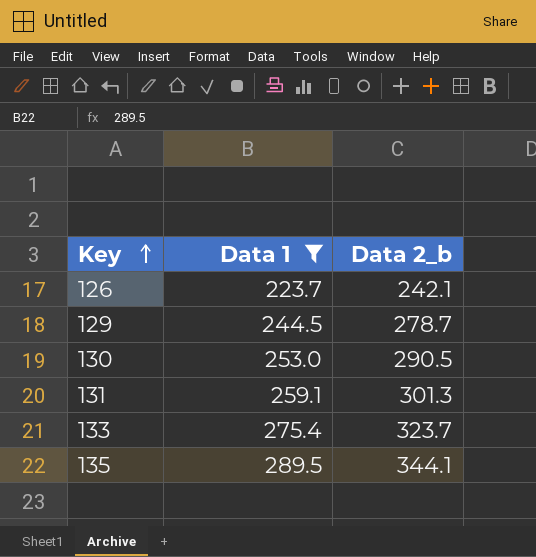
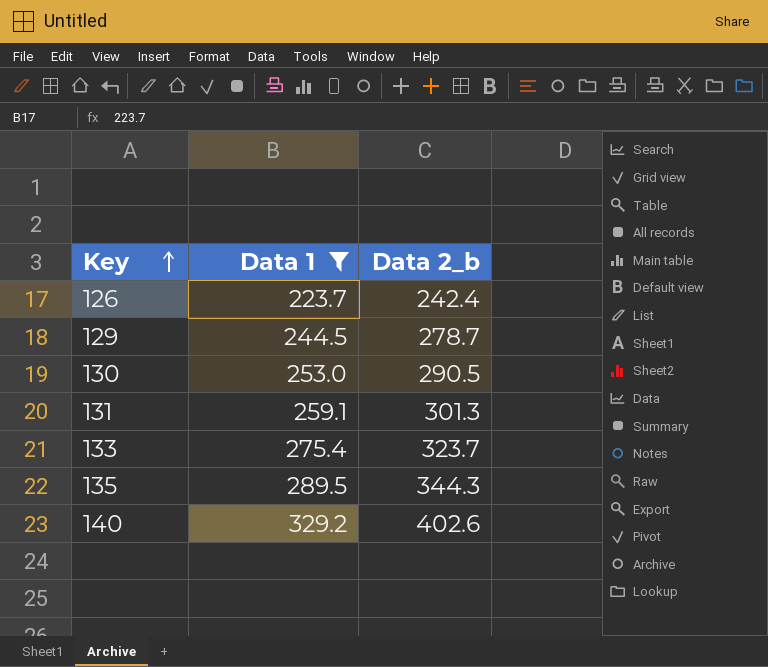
126 | Data 2_b: 242.1 -> 242.4
135 | Data 2_b: 344.1 -> 344.3
row 140: none -> 329.2 | 402.6

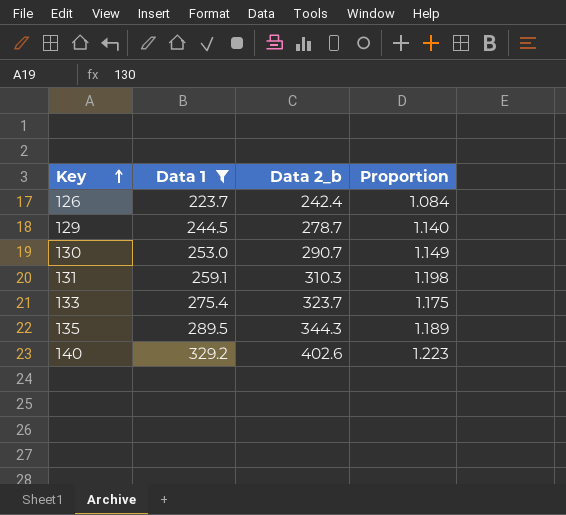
column Proportion | formula: none -> [Data 2_b] / [Data 1]
130 | Data 2_b: 290.5 -> 290.7
131 | Data 2_b: 301.3 -> 310.3

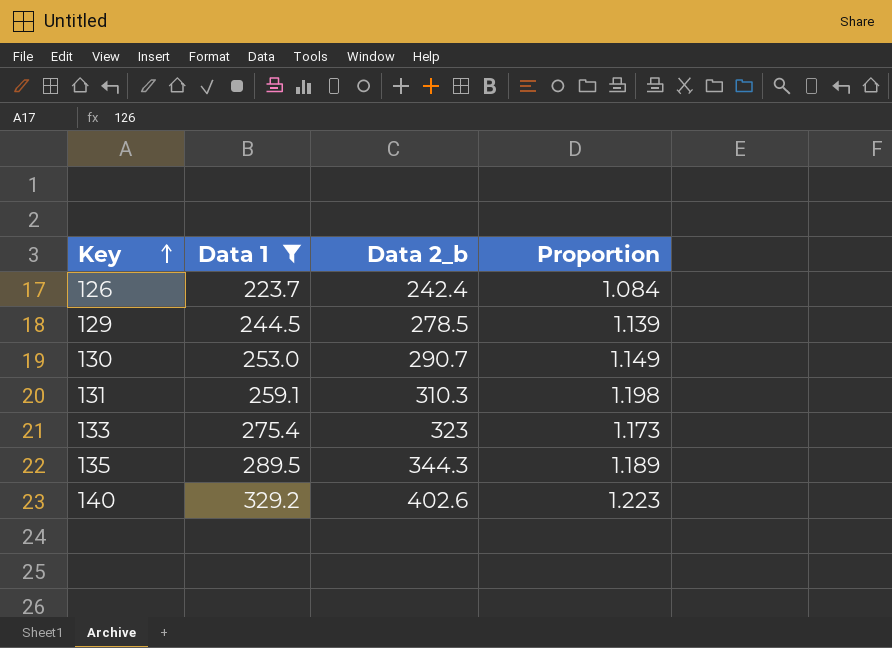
129 | Data 2_b: 278.7 -> 278.5
129 | Proportion: 1.140 -> 1.139
133 | Data 2_b: 323.7 -> 323
133 | Proportion: 1.175 -> 1.173

